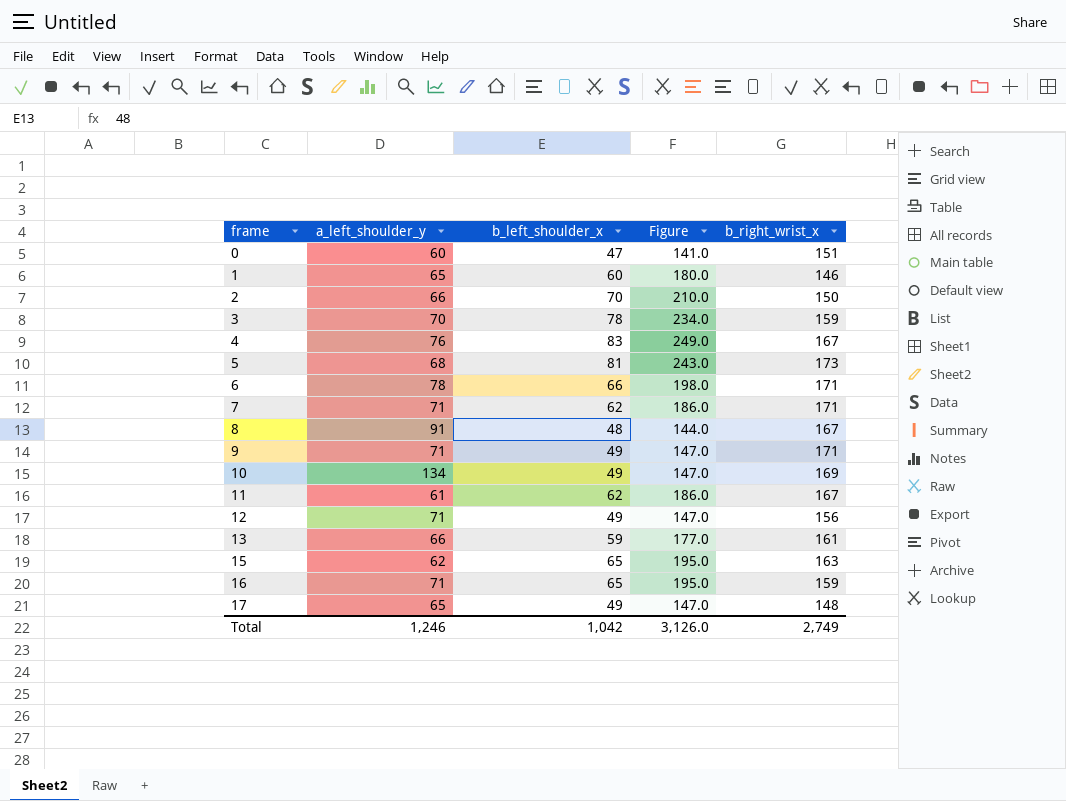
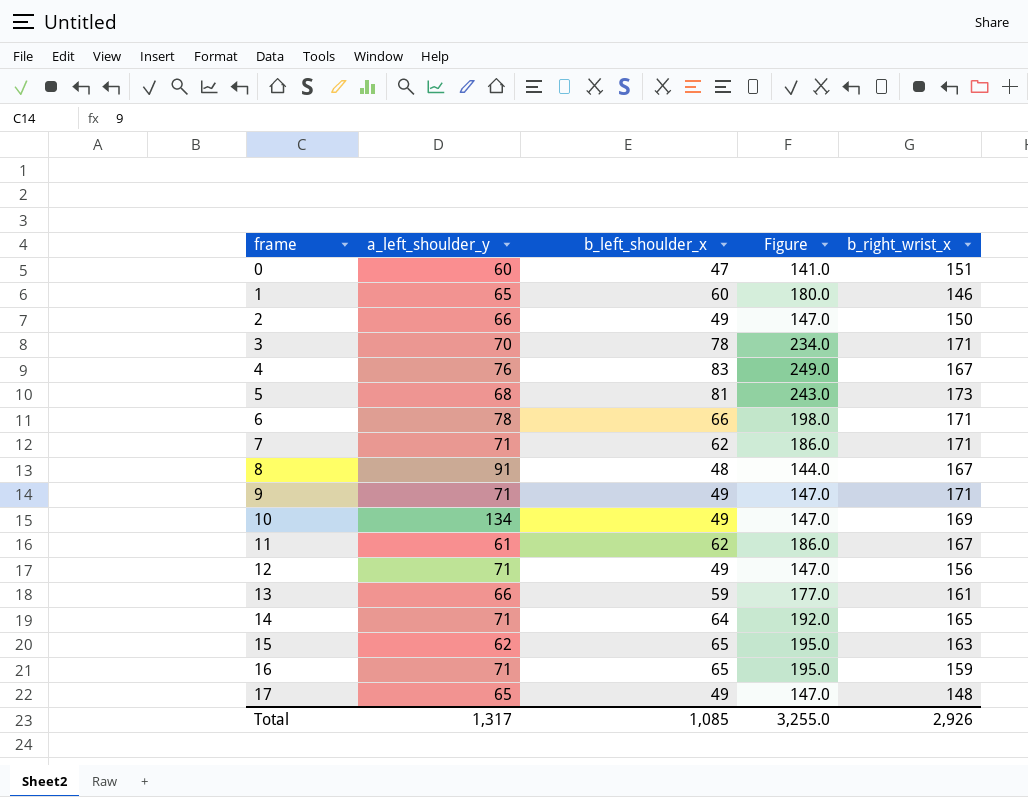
2 | b_left_shoulder_x: 70 -> 49
2 | Figure: 210.0 -> 147.0
3 | b_right_wrist_x: 159 -> 171
row 14: none -> 71 | 64 | 192.0 | 165
Total | a_left_shoulder_y: 1,246 -> 1,317
Total | b_left_shoulder_x: 1,042 -> 1,085
Total | Figure: 3,126.0 -> 3,255.0
Total | b_right_wrist_x: 2,749 -> 2,926

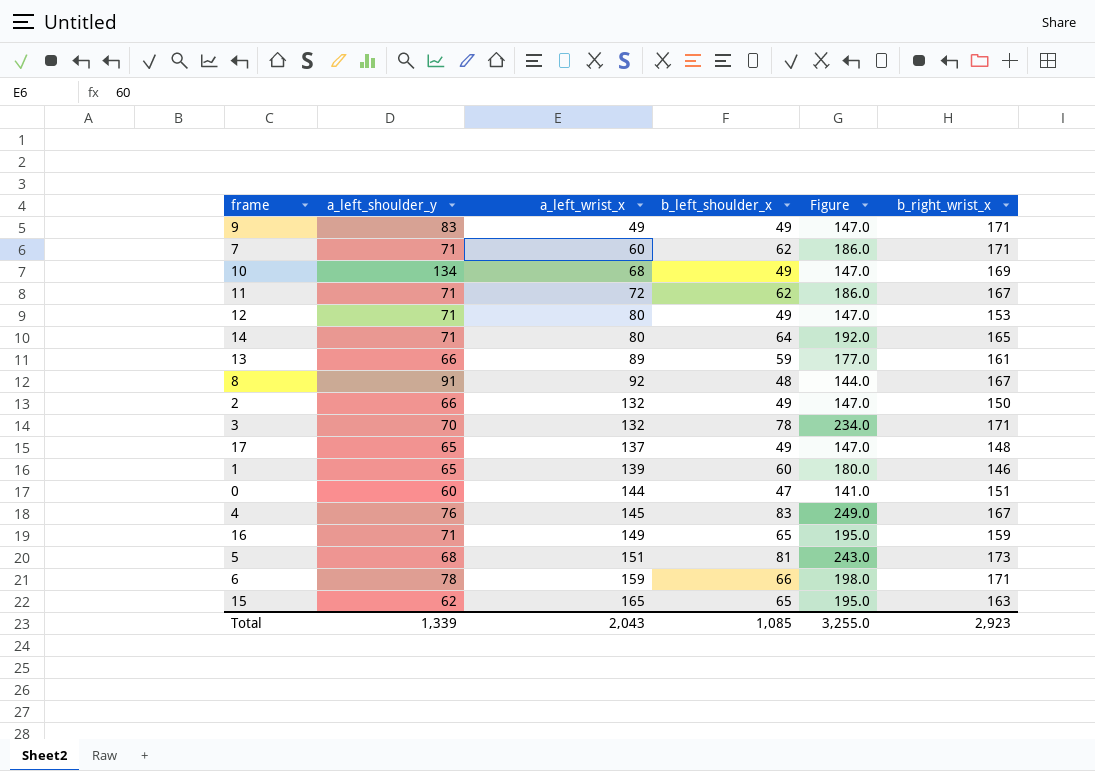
row order: frame ascending -> a_left_wrist_x ascending
column a_left_wrist_x | position: none -> 3
9 | a_left_shoulder_y: 71 -> 83
11 | a_left_shoulder_y: 61 -> 71
12 | b_right_wrist_x: 156 -> 153
Total | a_left_shoulder_y: 1,317 -> 1,339
Total | b_right_wrist_x: 2,926 -> 2,923

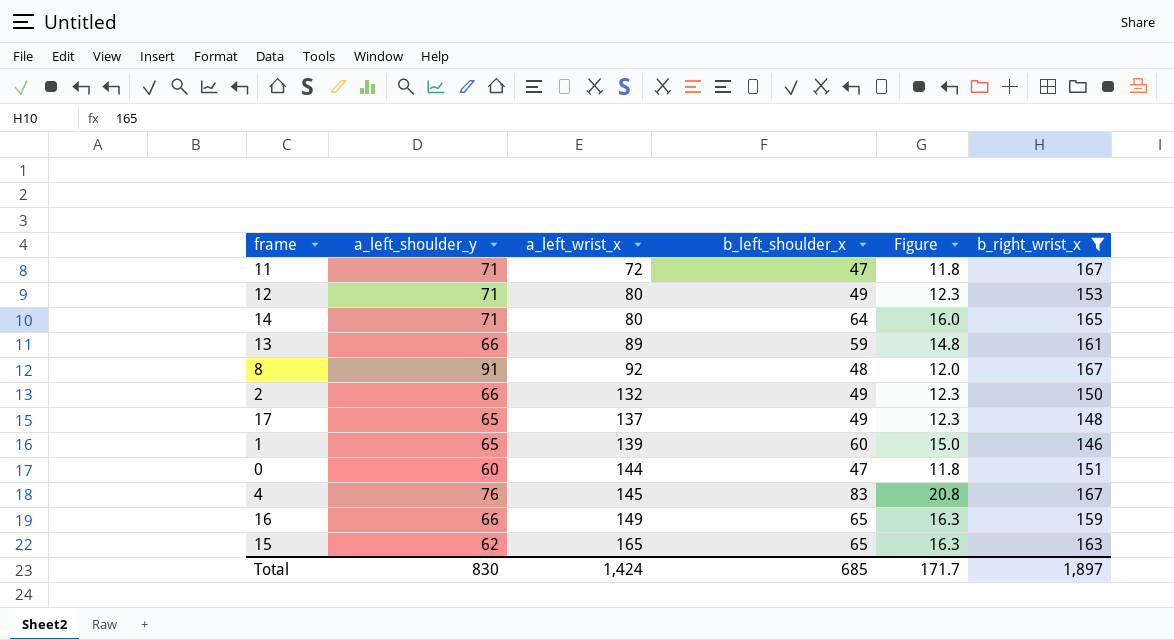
filter: none -> b_right_wrist_x <= 167
column Figure | formula: [b_left_shoulder_x] * 3 -> [b_left_shoulder_x] * 0.25
11 | b_left_shoulder_x: 62 -> 47
16 | a_left_shoulder_y: 71 -> 66
Total | a_left_shoulder_y: 1,339 -> 830
Total | a_left_wrist_x: 2,043 -> 1,424
Total | b_left_shoulder_x: 1,085 -> 685
Total | Figure: 3,255.0 -> 171.7
Total | b_right_wrist_x: 2,923 -> 1,897

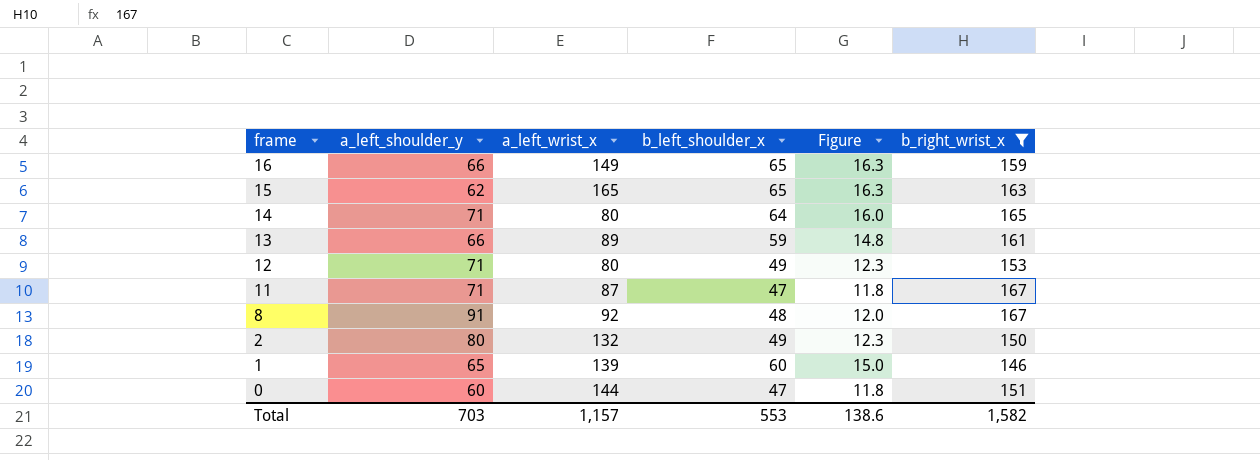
row order: a_left_wrist_x ascending -> frame descending
row 17: 65 | 137 | 49 | 12.3 | 148 -> none
row 4: 76 | 145 | 83 | 20.8 | 167 -> none
11 | a_left_wrist_x: 72 -> 87
2 | a_left_shoulder_y: 66 -> 80
Total | a_left_shoulder_y: 830 -> 703
Total | a_left_wrist_x: 1,424 -> 1,157
Total | b_left_shoulder_x: 685 -> 553
Total | Figure: 171.7 -> 138.6
Total | b_right_wrist_x: 1,897 -> 1,582

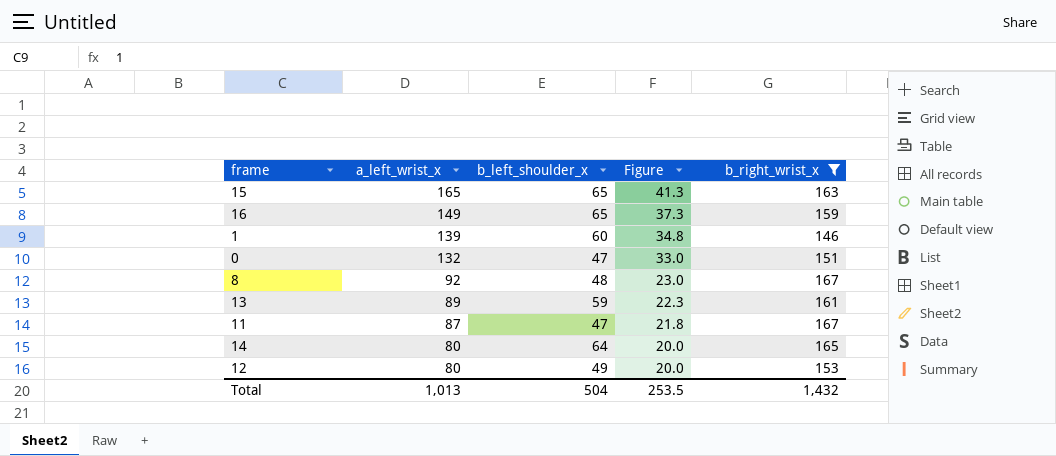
row order: frame descending -> a_left_wrist_x descending
column a_left_shoulder_y | position: 2 -> none
column Figure | formula: [b_left_shoulder_x] * 0.25 -> [a_left_wrist_x] * 0.25
row 2: 80 | 132 | 49 | 12.3 | 150 -> none
0 | a_left_wrist_x: 144 -> 132
Total | a_left_wrist_x: 1,157 -> 1,013
Total | b_left_shoulder_x: 553 -> 504
Total | Figure: 138.6 -> 253.5
Total | b_right_wrist_x: 1,582 -> 1,432

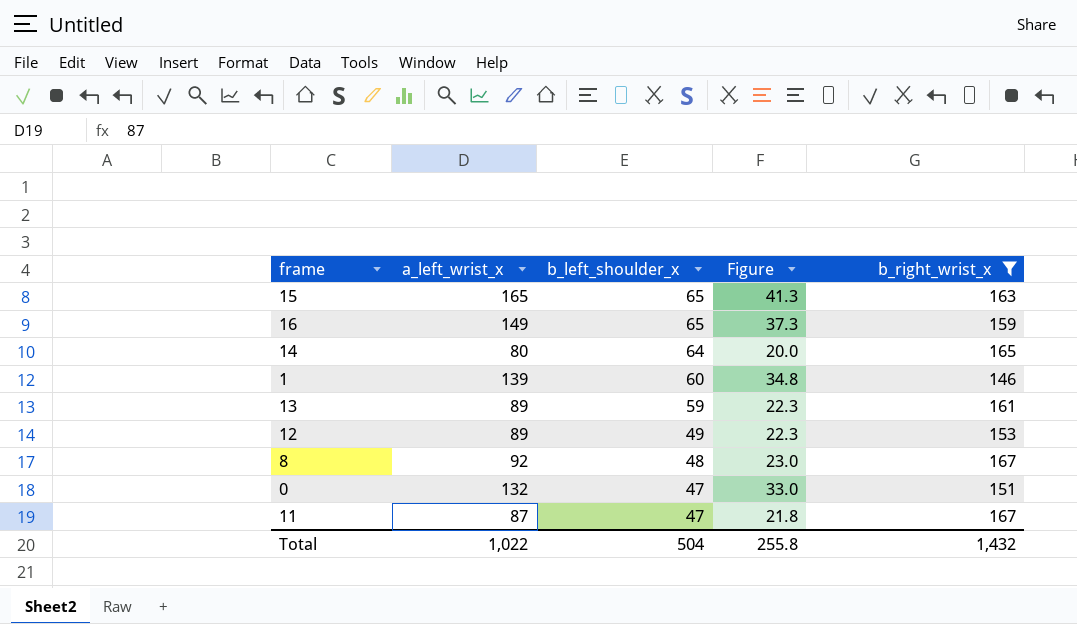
row order: a_left_wrist_x descending -> b_left_shoulder_x descending
12 | a_left_wrist_x: 80 -> 89
12 | Figure: 20.0 -> 22.3
Total | a_left_wrist_x: 1,013 -> 1,022
Total | Figure: 253.5 -> 255.8

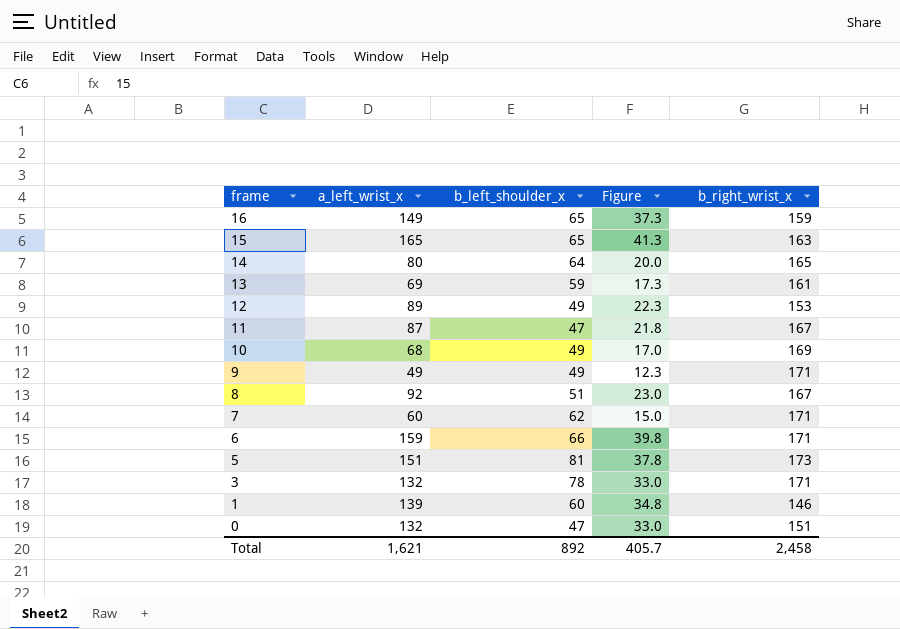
filter: b_right_wrist_x <= 167 -> none
row order: b_left_shoulder_x descending -> frame descending
13 | a_left_wrist_x: 89 -> 69
13 | Figure: 22.3 -> 17.3
8 | b_left_shoulder_x: 48 -> 51
Total | a_left_wrist_x: 1,022 -> 1,621
Total | b_left_shoulder_x: 504 -> 892
Total | Figure: 255.8 -> 405.7
Total | b_right_wrist_x: 1,432 -> 2,458

